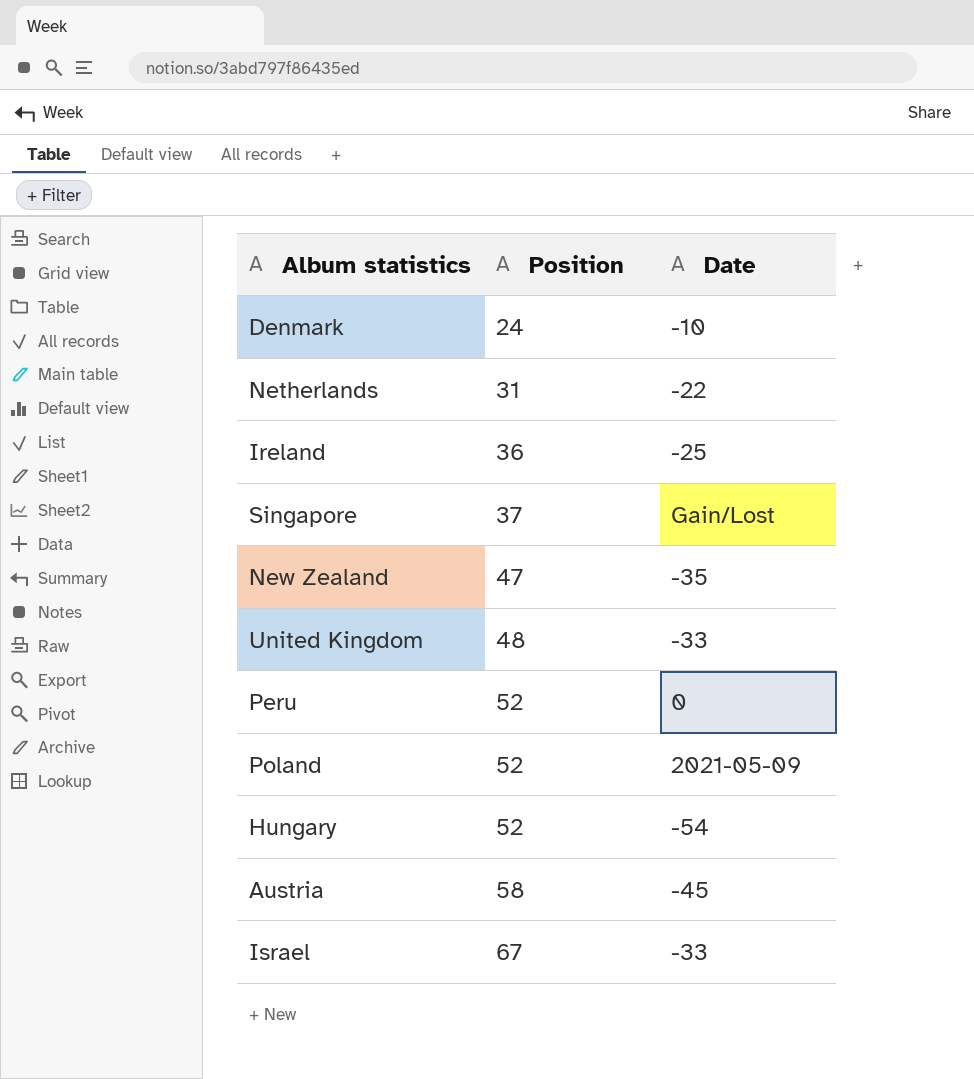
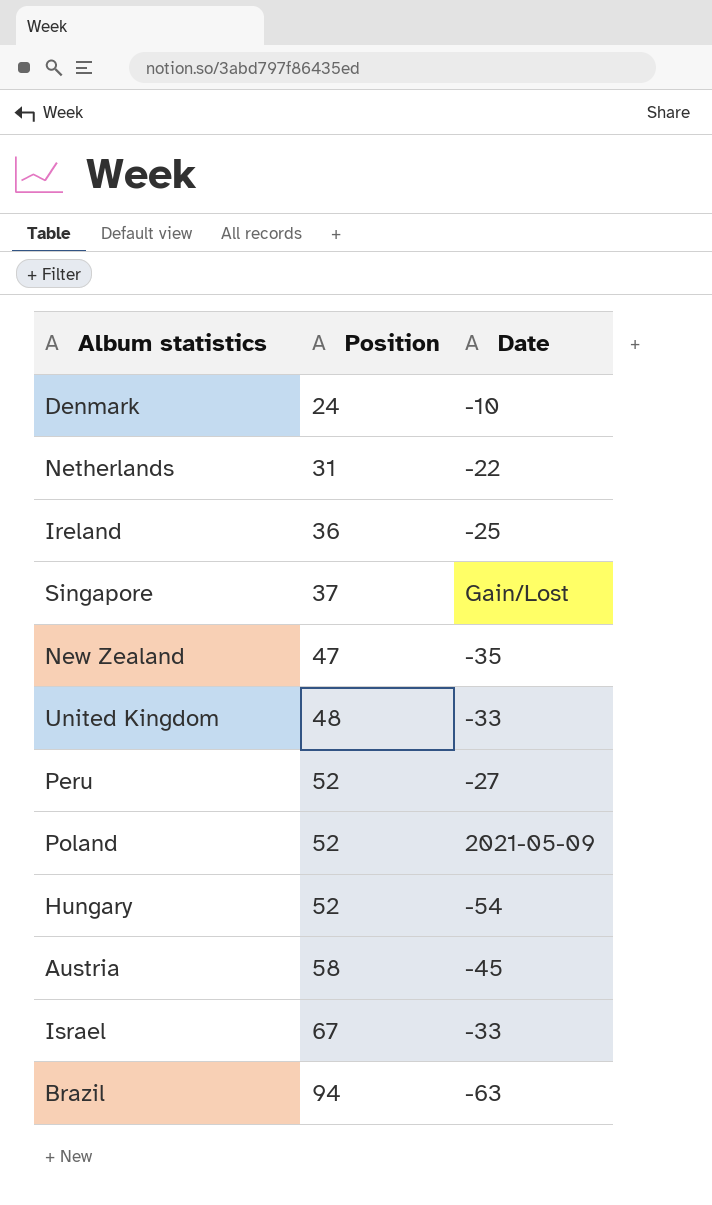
Peru | Date: 0 -> -27
row Brazil: none -> 94 | -63

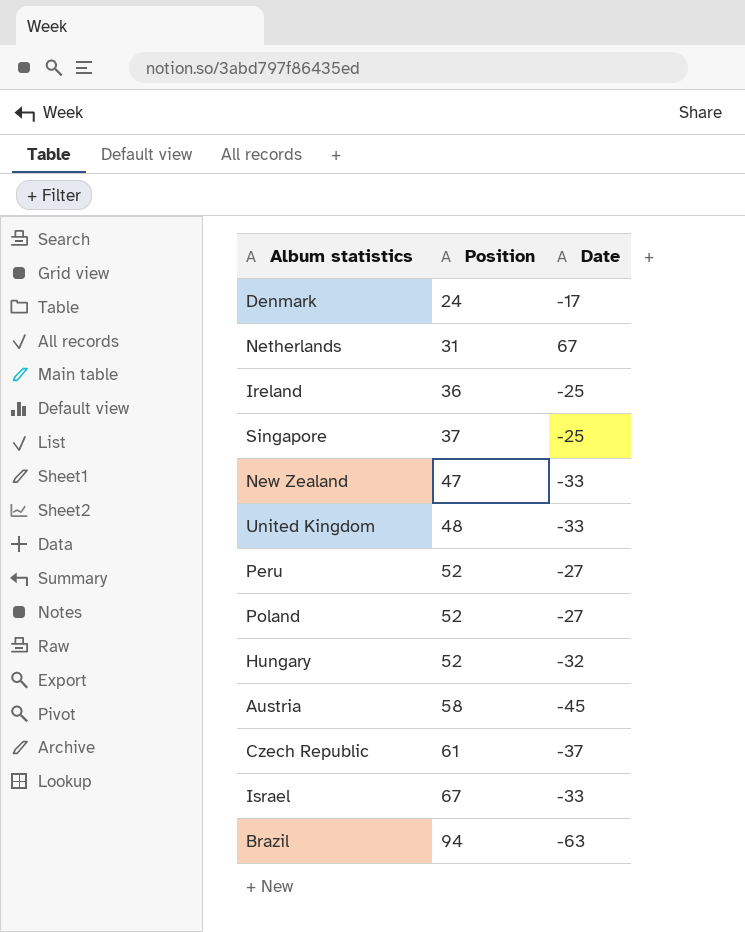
Denmark | Date: -10 -> -17
Netherlands | Date: -22 -> 67
Singapore | Date: Gain/Lost -> -25
New Zealand | Date: -35 -> -33
Poland | Date: 2021-05-09 -> -27
Hungary | Date: -54 -> -32
row Czech Republic: none -> 61 | -37

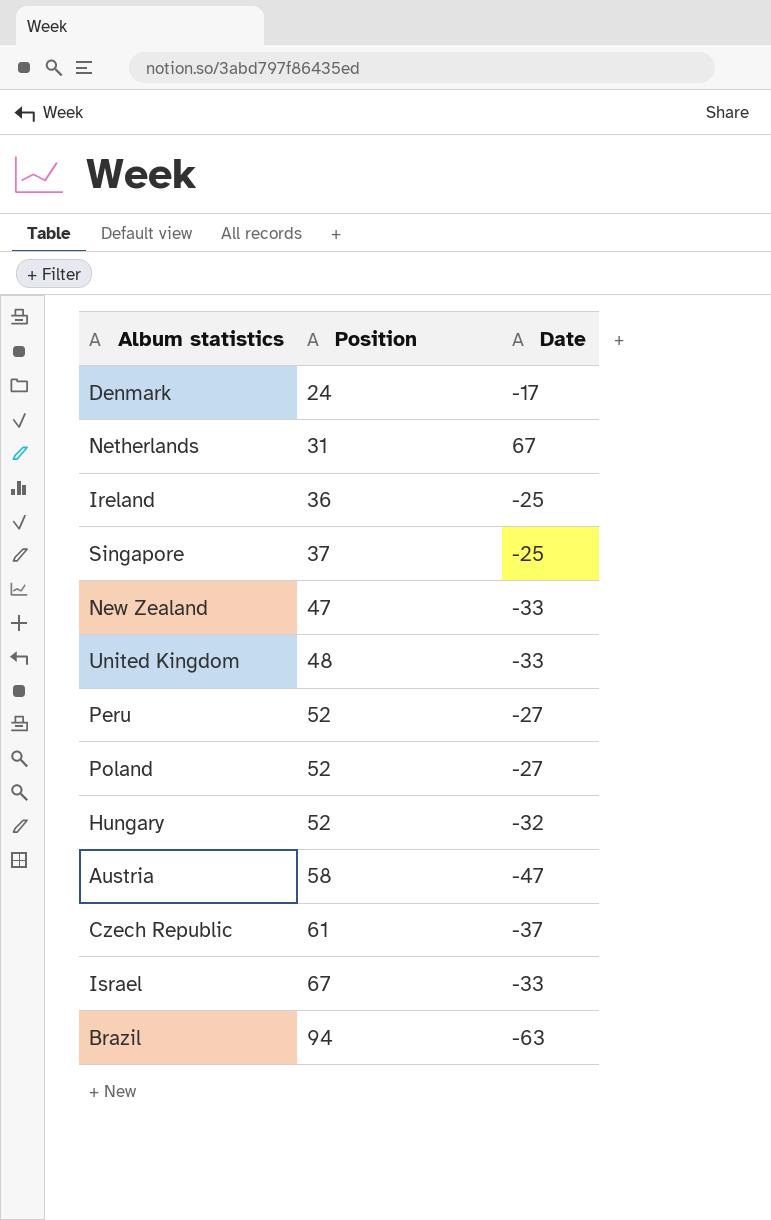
Austria | Date: -45 -> -47

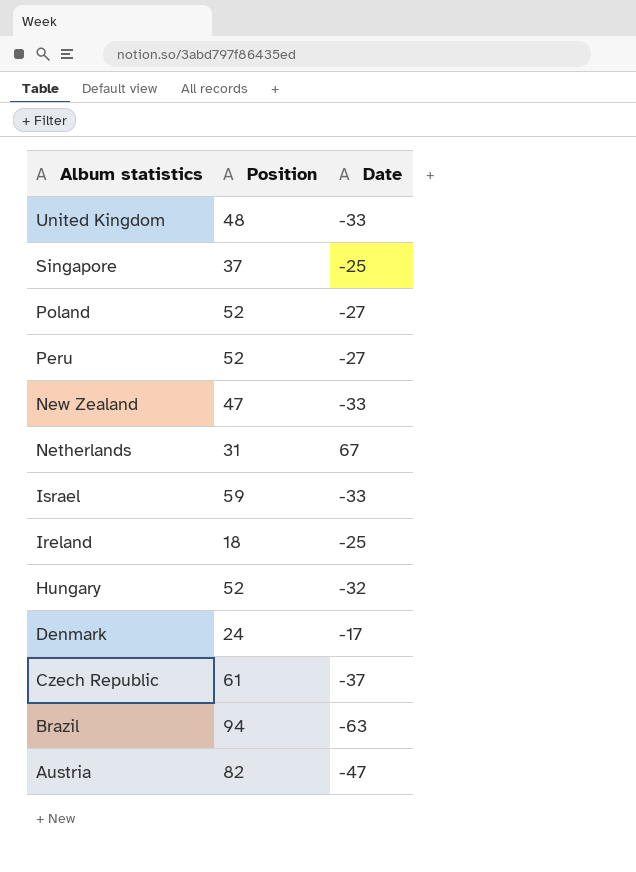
row order: Position ascending -> Album statistics descending
Israel | Position: 67 -> 59
Ireland | Position: 36 -> 18
Austria | Position: 58 -> 82

